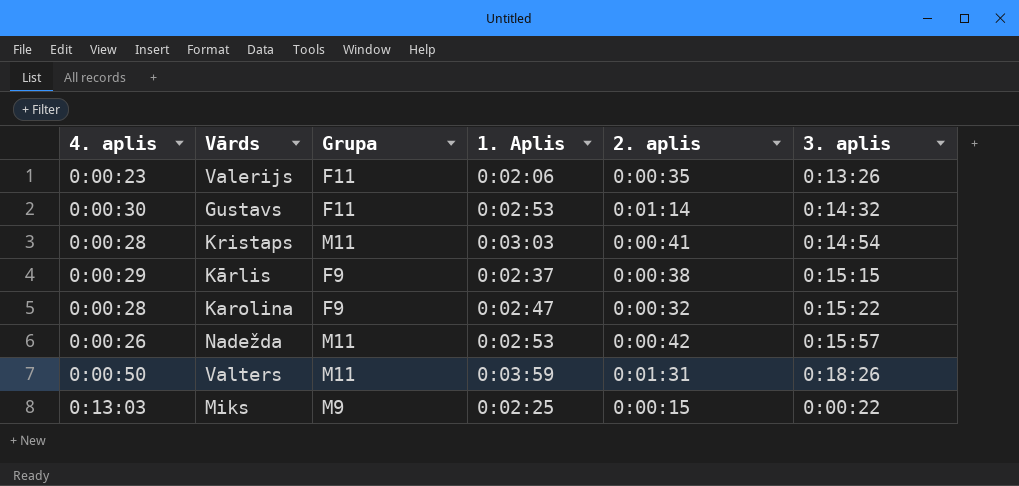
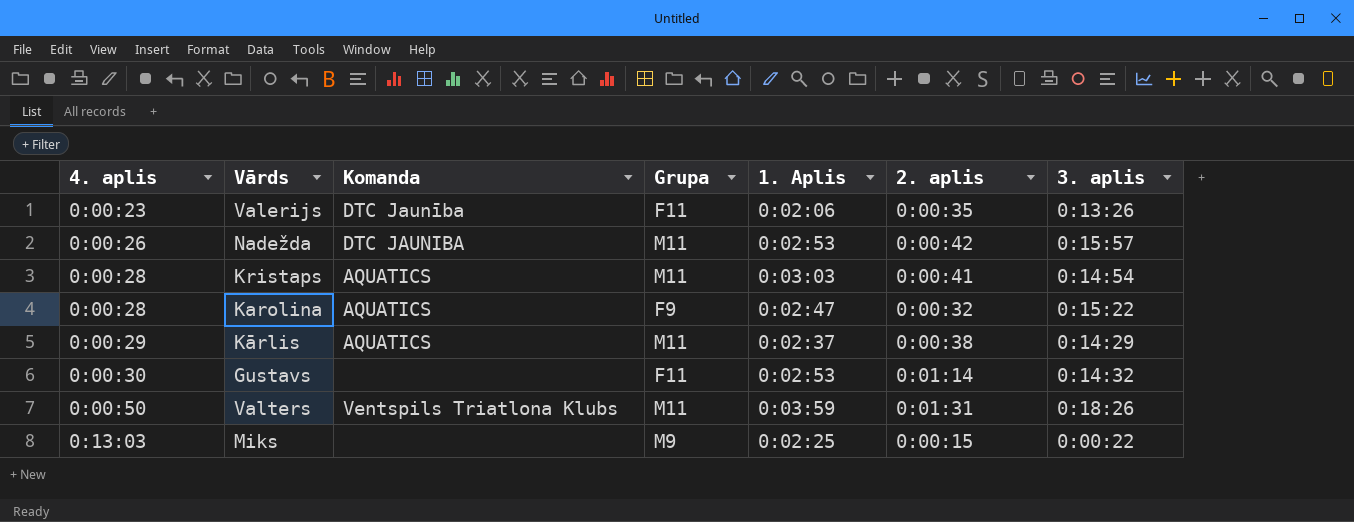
row order: none -> 4. aplis ascending
column Komanda | position: none -> 3
Kārlis | Grupa: F9 -> M11
Kārlis | 3. aplis: 0:15:15 -> 0:14:29

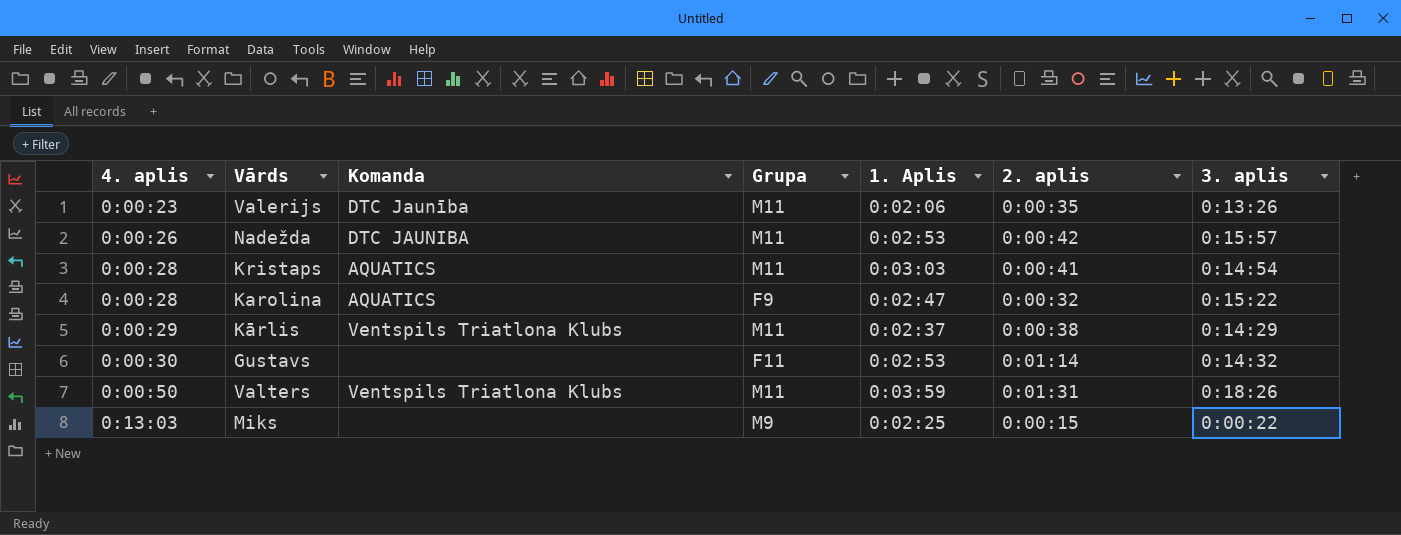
Valerijs | Grupa: F11 -> M11
Kārlis | Komanda: AQUATICS -> Ventspils Triatlona Klubs

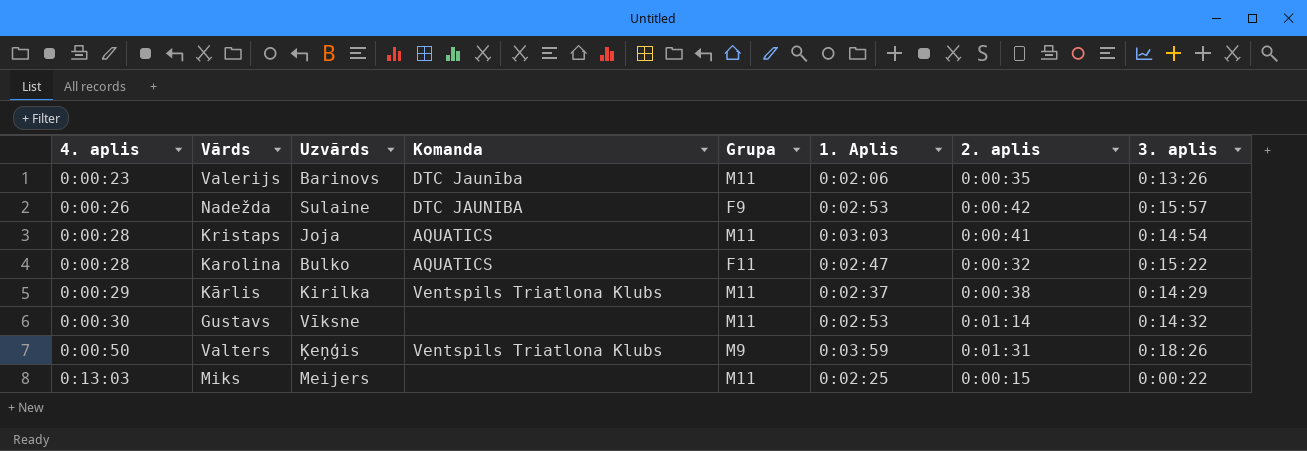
column Uzvārds | position: none -> 3
Nadežda | Grupa: M11 -> F9
Karolina | Grupa: F9 -> F11
Gustavs | Grupa: F11 -> M11
Valters | Grupa: M11 -> M9
Miks | Grupa: M9 -> M11

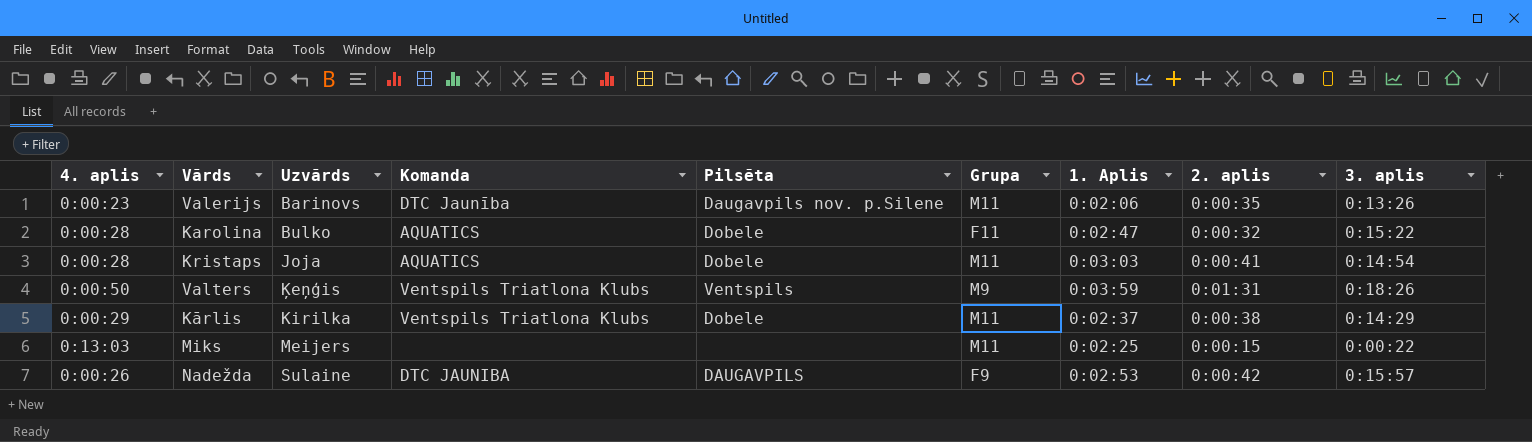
row order: 4. aplis ascending -> Uzvārds ascending
column Pilsēta | position: none -> 5
row Gustavs: 0:00:30 | Vīksne | none | M11 | 0:02:53 | 0:01:14 | 0:14:32 -> none

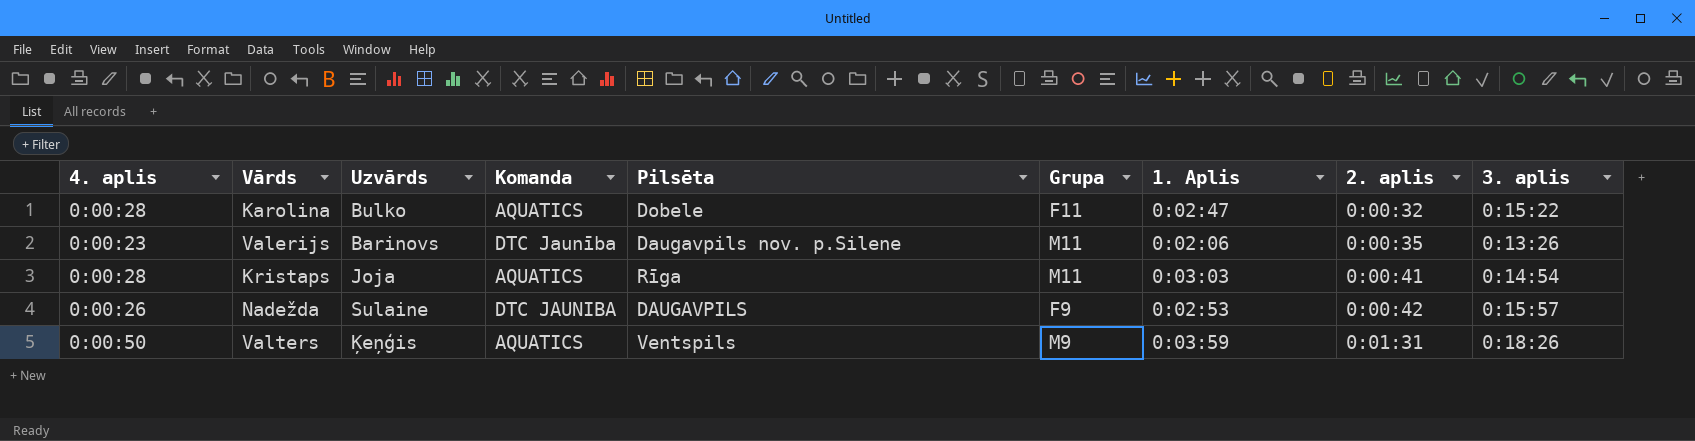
row order: Uzvārds ascending -> 2. aplis ascending
row Kārlis: 0:00:29 | Kirilka | Ventspils Triatlona Klubs | Dobele | M11 | 0:02:37 | 0:00:38 | 0:14:29 -> none
row Miks: 0:13:03 | Meijers | none | none | M11 | 0:02:25 | 0:00:15 | 0:00:22 -> none
Kristaps | Pilsēta: Dobele -> Rīga
Valters | Komanda: Ventspils Triatlona Klubs -> AQUATICS

